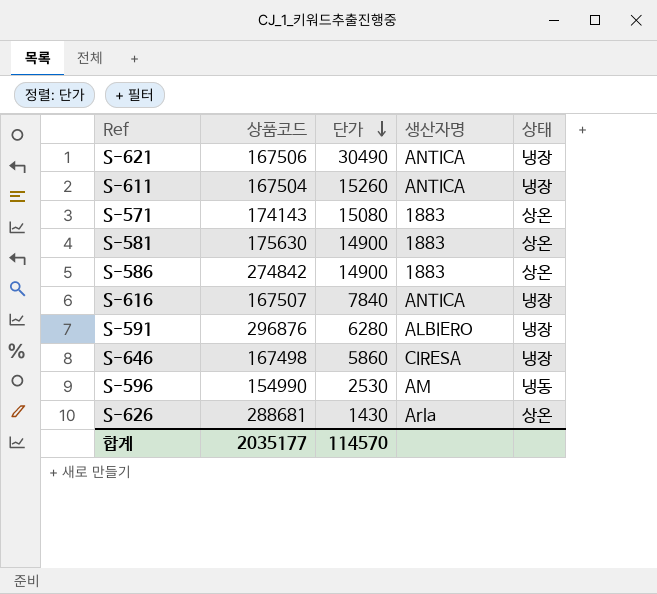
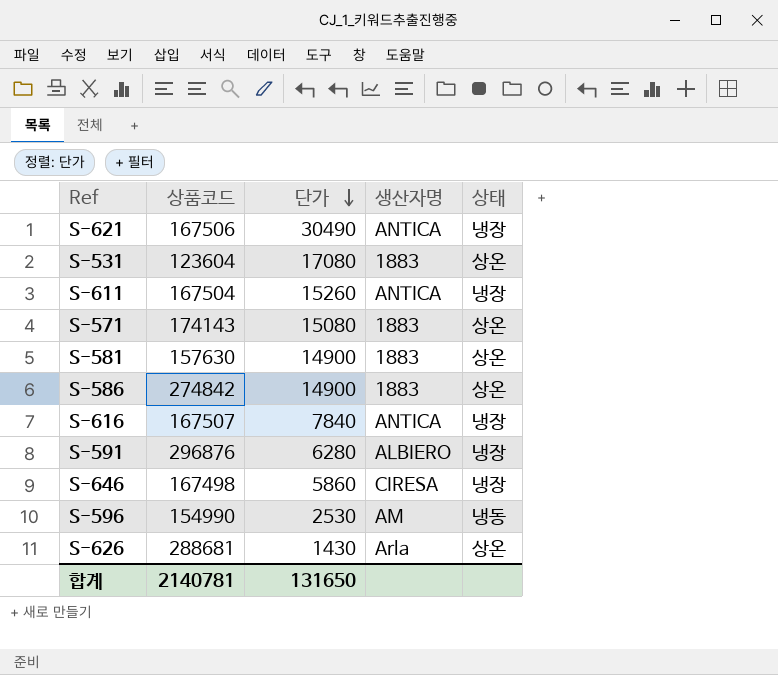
row S-531: none -> 123604 | 17080 | 1883 | 상온
S-581 | 상품코드: 175630 -> 157630
합계 | 상품코드: 2035177 -> 2140781
합계 | 단가: 114570 -> 131650

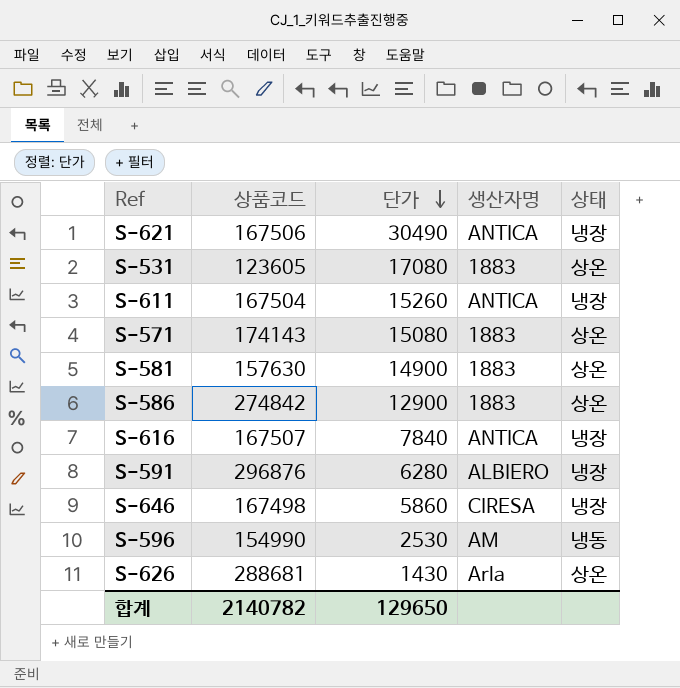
S-531 | 상품코드: 123604 -> 123605
S-586 | 단가: 14900 -> 12900
합계 | 상품코드: 2140781 -> 2140782
합계 | 단가: 131650 -> 129650

